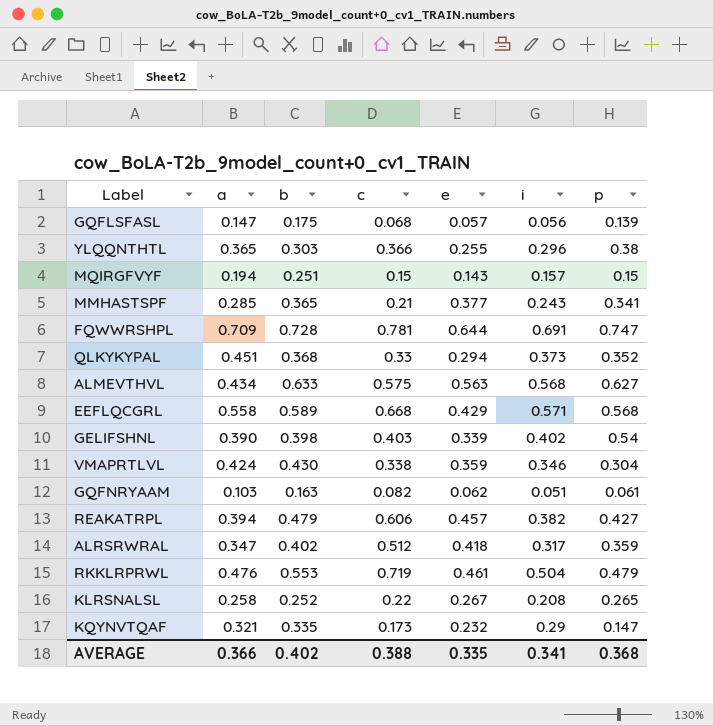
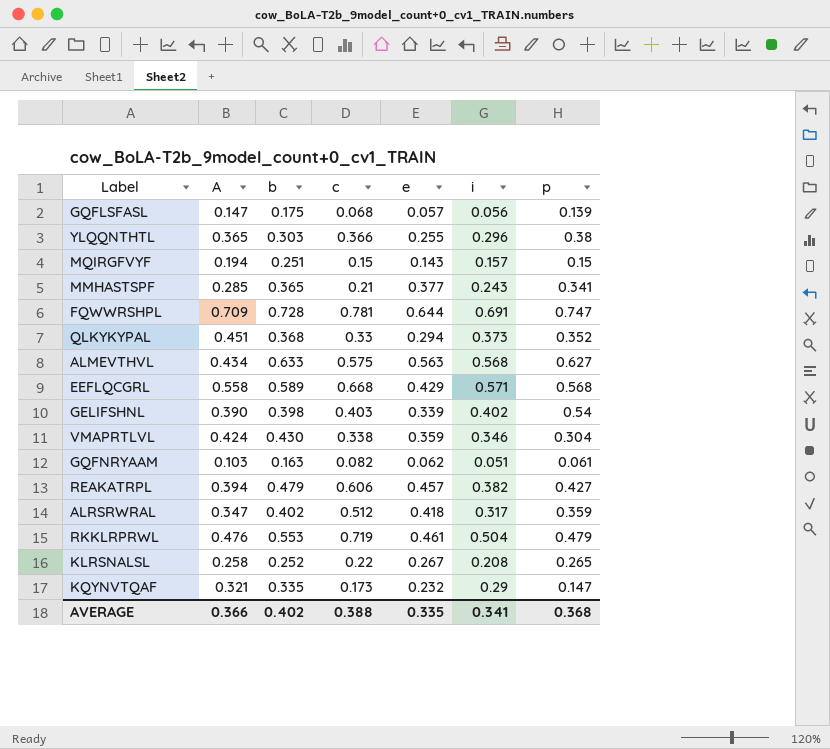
column name: a -> A

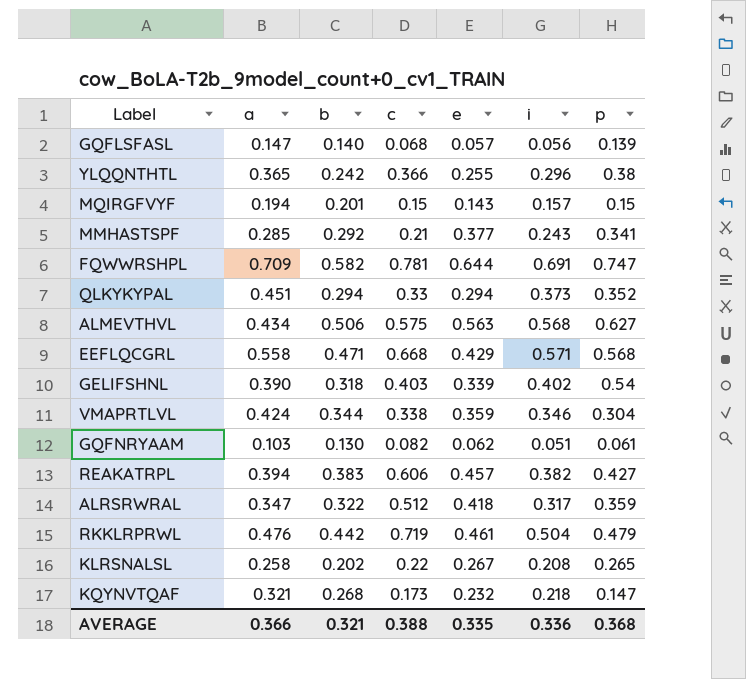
column name: A -> a
GQFLSFASL | b: 0.175 -> 0.140
YLQQNTHTL | b: 0.303 -> 0.242
MQIRGFVYF | b: 0.251 -> 0.201
MMHASTSPF | b: 0.365 -> 0.292
FQWWRSHPL | b: 0.728 -> 0.582
QLKYKYPAL | b: 0.368 -> 0.294
ALMEVTHVL | b: 0.633 -> 0.506
EEFLQCGRL | b: 0.589 -> 0.471
GELIFSHNL | b: 0.398 -> 0.318
VMAPRTLVL | b: 0.430 -> 0.344
GQFNRYAAM | b: 0.163 -> 0.130
REAKATRPL | b: 0.479 -> 0.383
ALRSRWRAL | b: 0.402 -> 0.322
RKKLRPRWL | b: 0.553 -> 0.442
KLRSNALSL | b: 0.252 -> 0.202
KQYNVTQAF | b: 0.335 -> 0.268
KQYNVTQAF | i: 0.29 -> 0.218
AVERAGE | b: 0.402 -> 0.321
AVERAGE | i: 0.341 -> 0.336

